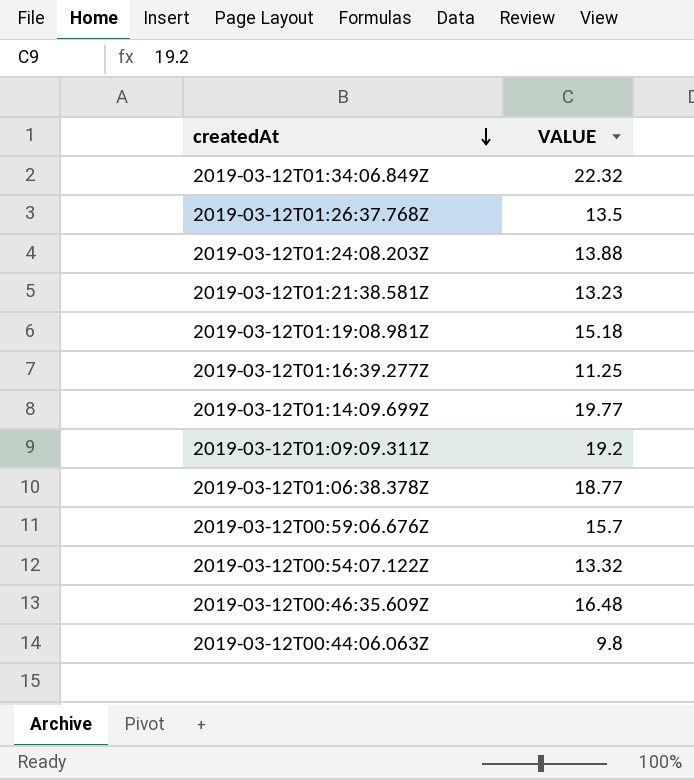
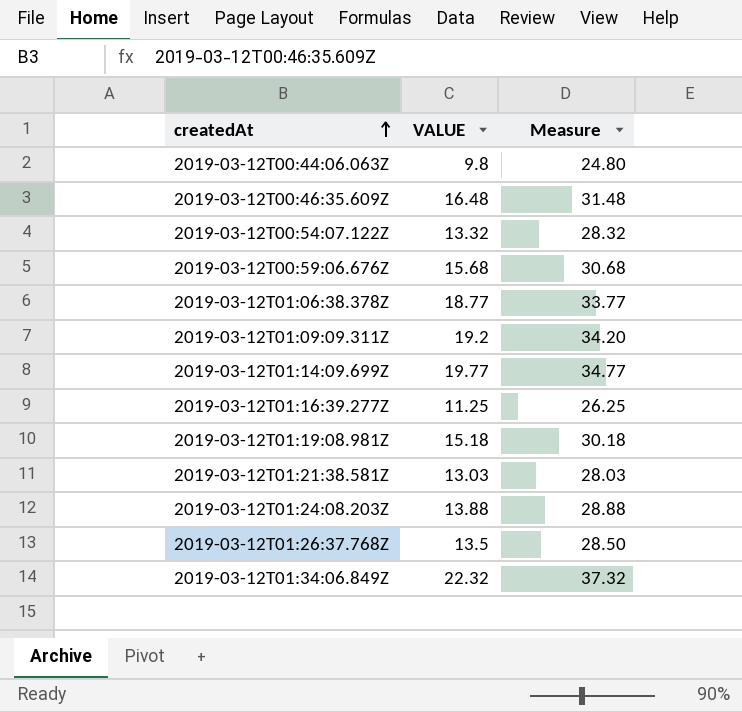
row order: createdAt descending -> createdAt ascending
column Measure | formula: none -> [VALUE] + 15
2019-03-12T00:59:06.676Z | VALUE: 15.7 -> 15.68
2019-03-12T01:21:38.581Z | VALUE: 13.23 -> 13.03

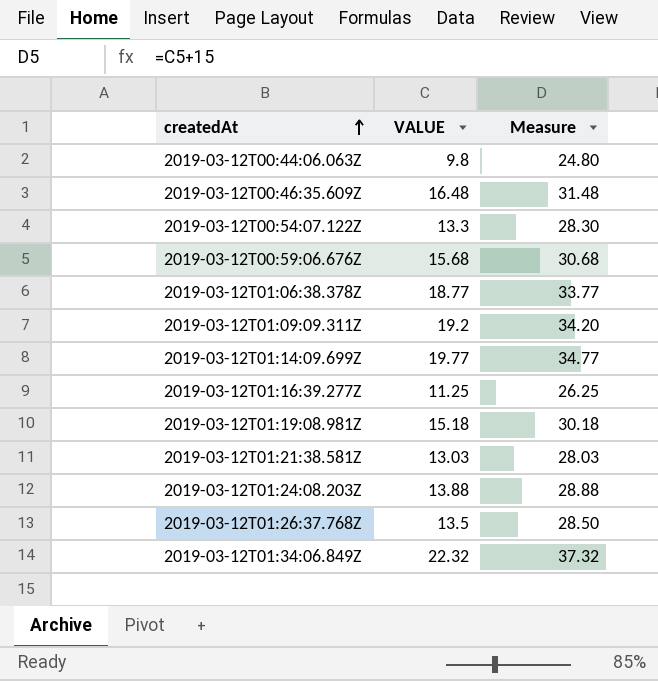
2019-03-12T00:54:07.122Z | VALUE: 13.32 -> 13.3
2019-03-12T00:54:07.122Z | Measure: 28.32 -> 28.30

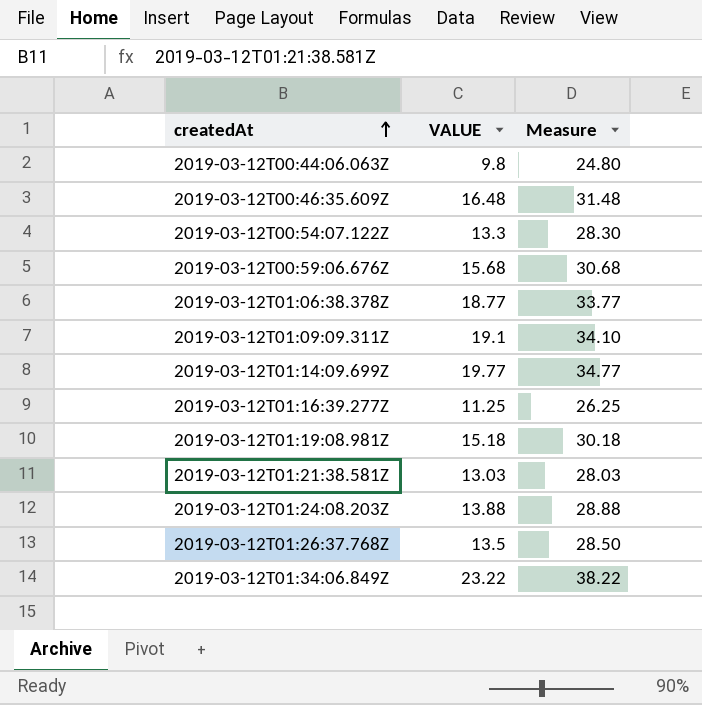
2019-03-12T01:09:09.311Z | VALUE: 19.2 -> 19.1
2019-03-12T01:09:09.311Z | Measure: 34.20 -> 34.10
2019-03-12T01:34:06.849Z | VALUE: 22.32 -> 23.22
2019-03-12T01:34:06.849Z | Measure: 37.32 -> 38.22

